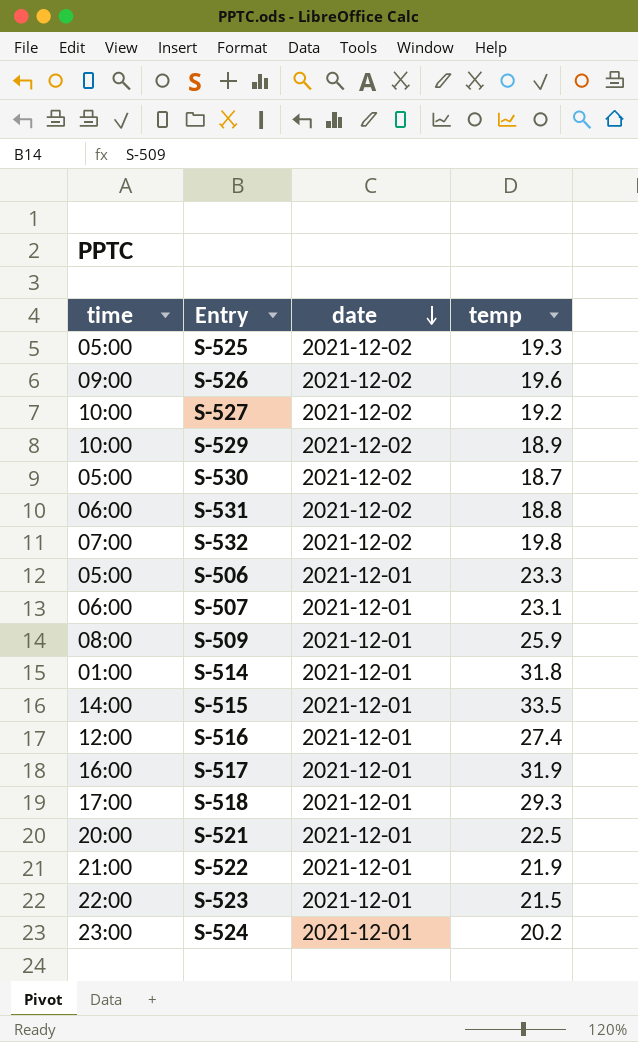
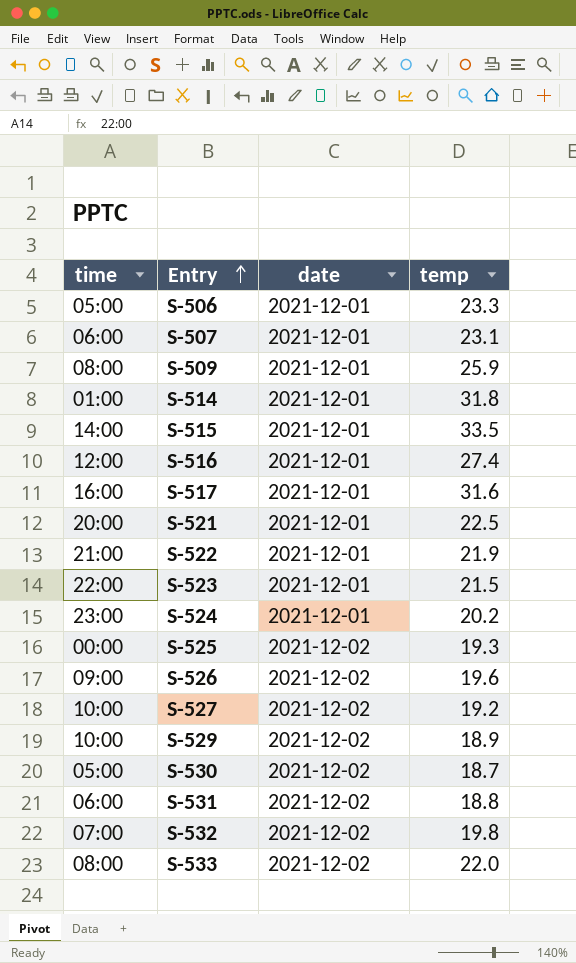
row order: date descending -> Entry ascending
row S-518: 17:00 | 2021-12-01 | 29.3 -> none
S-517 | temp: 31.9 -> 31.6
S-525 | time: 05:00 -> 00:00
row S-533: none -> 08:00 | 2021-12-02 | 22.0

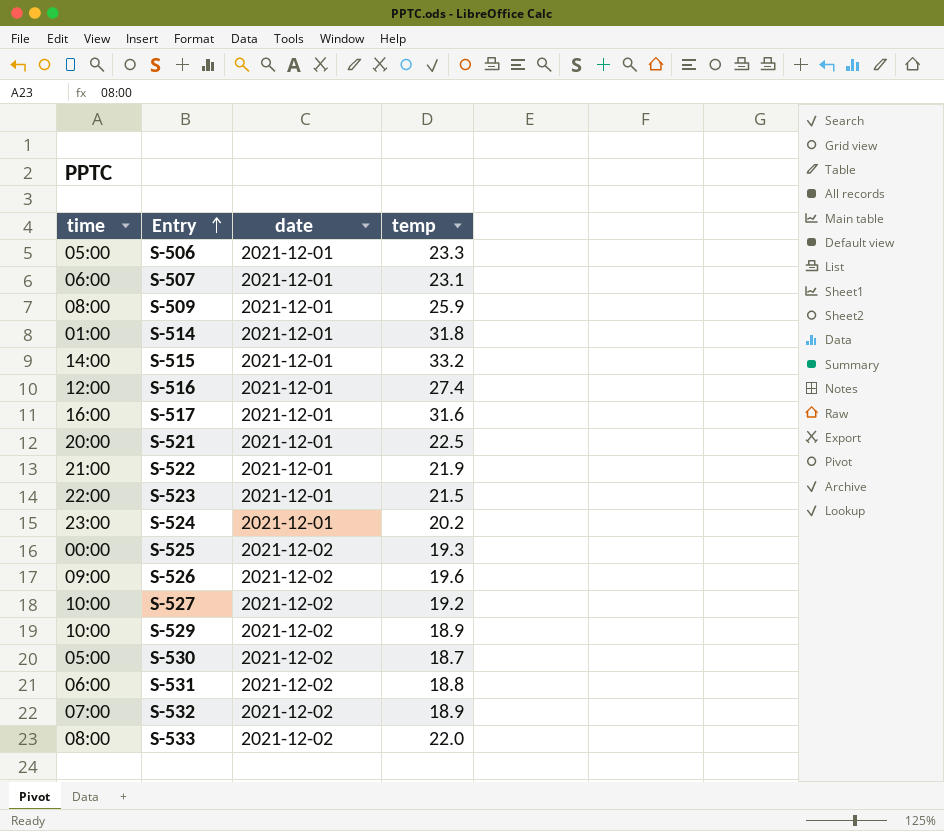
S-515 | temp: 33.5 -> 33.2
S-532 | temp: 19.8 -> 18.9

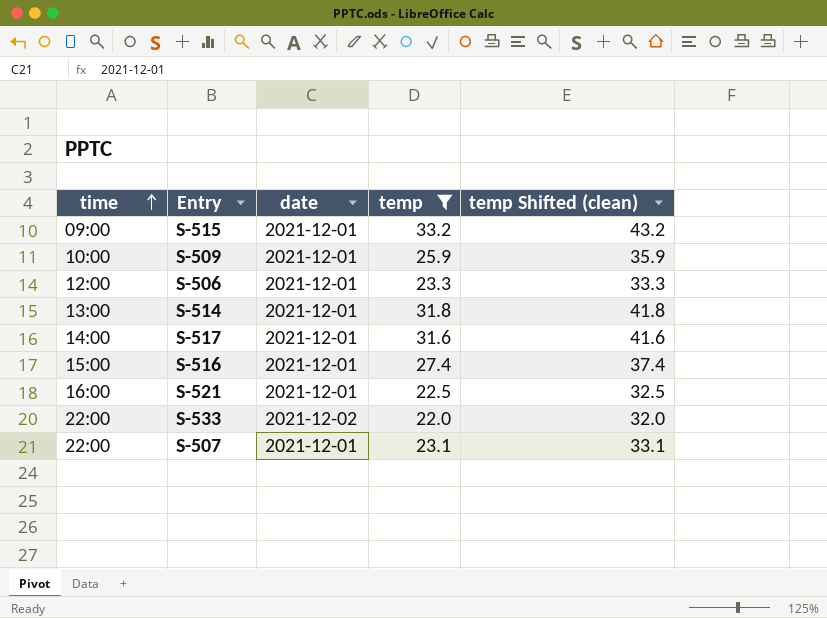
filter: none -> temp >= 22.0
row order: Entry ascending -> time ascending
column temp Shifted (clean) | formula: none -> [temp] + 10
S-515 | time: 14:00 -> 09:00
S-509 | time: 08:00 -> 10:00
S-506 | time: 05:00 -> 12:00
S-514 | time: 01:00 -> 13:00
S-517 | time: 16:00 -> 14:00
S-516 | time: 12:00 -> 15:00
S-521 | time: 20:00 -> 16:00
S-533 | time: 08:00 -> 22:00
S-507 | time: 06:00 -> 22:00

